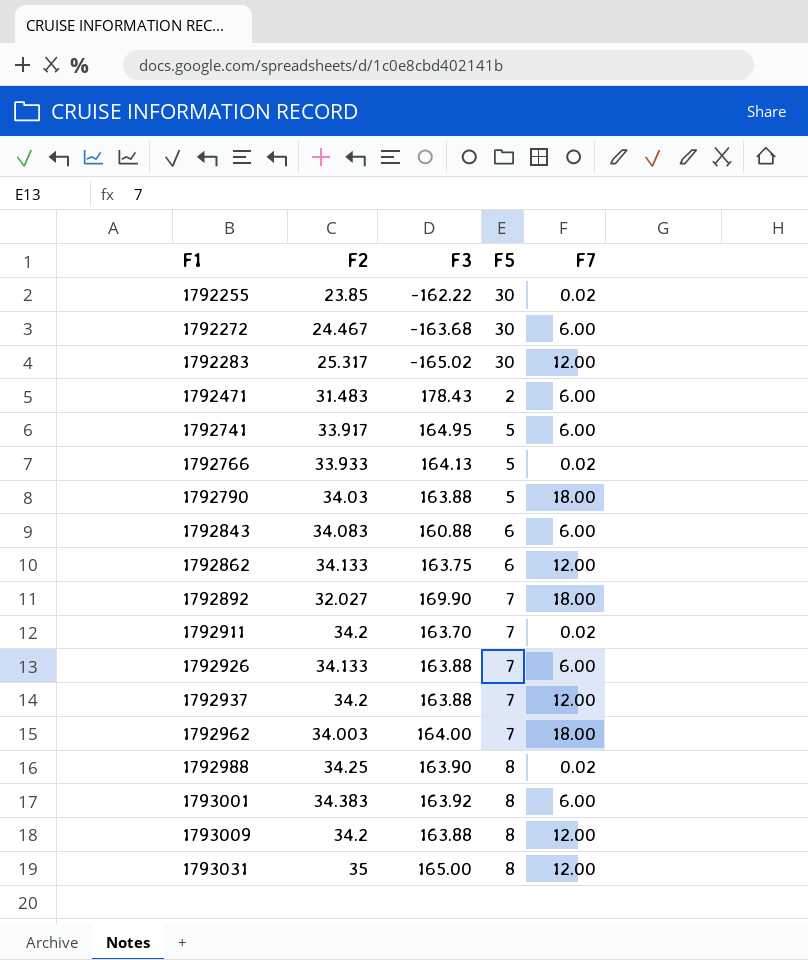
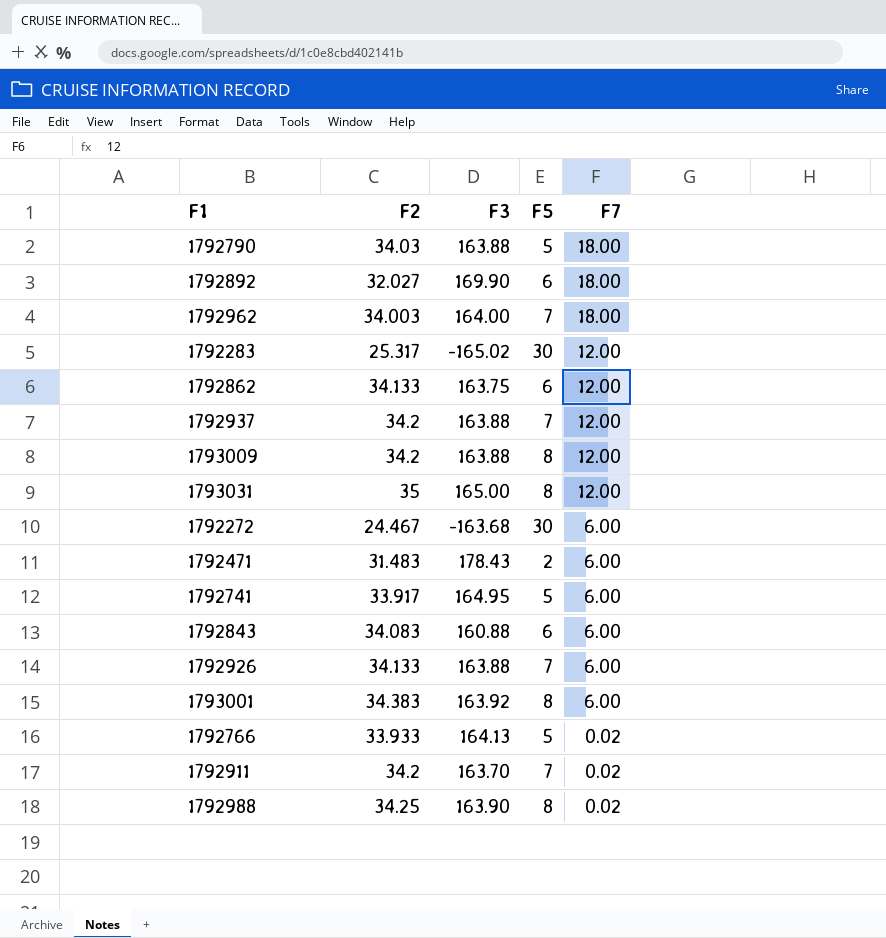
row order: F1 ascending -> F7 descending
row 1792255: 23.85 | -162.22 | 30 | 0.02 -> none
1792892 | F5: 7 -> 6

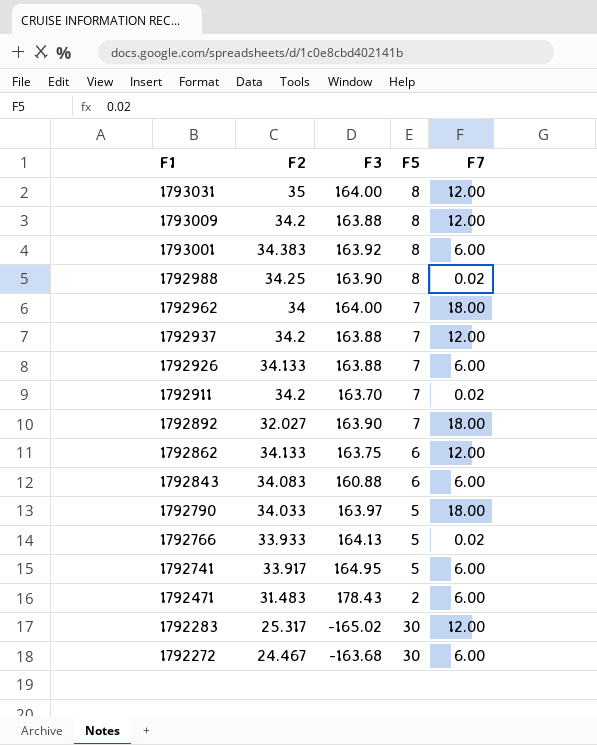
row order: F7 descending -> F1 descending
1793031 | F3: 165.00 -> 164.00
1792962 | F2: 34.003 -> 34
1792892 | F3: 169.90 -> 163.90
1792892 | F5: 6 -> 7
1792790 | F2: 34.03 -> 34.033
1792790 | F3: 163.88 -> 163.97

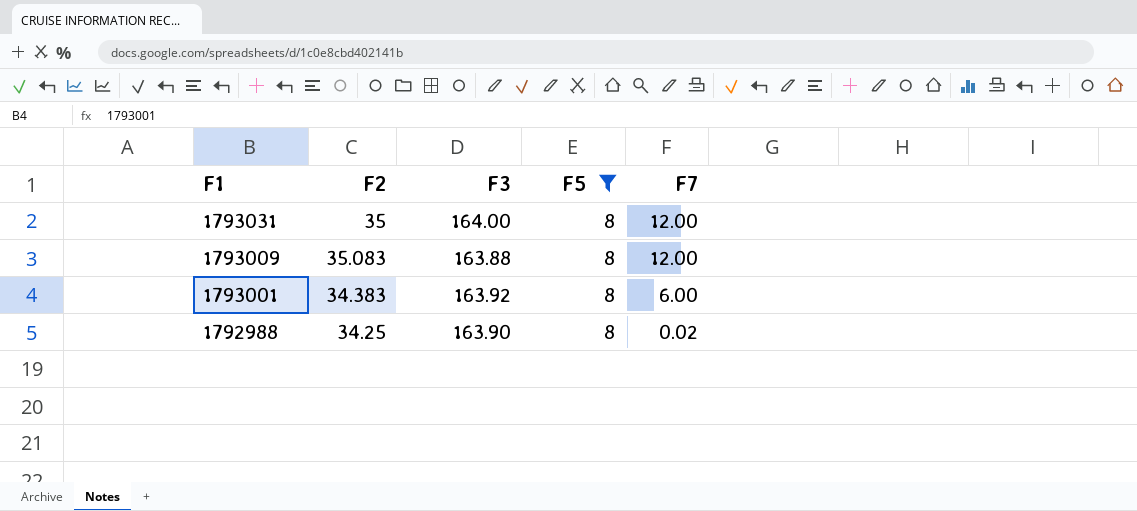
filter: none -> F5 = 8
1793009 | F2: 34.2 -> 35.083

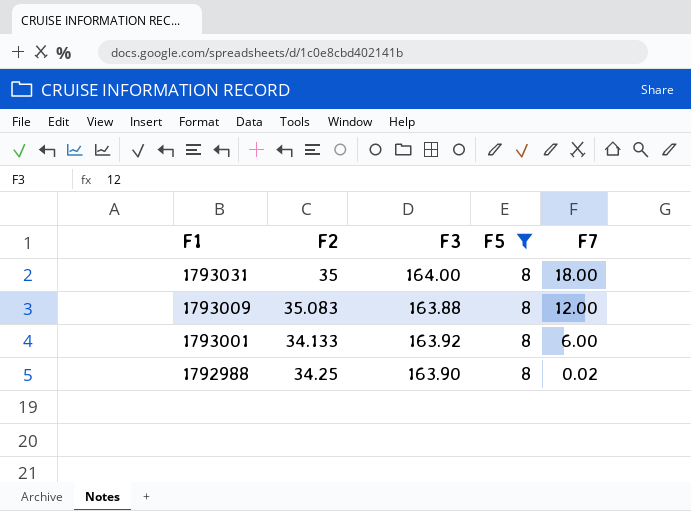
1793031 | F7: 12.00 -> 18.00
1793001 | F2: 34.383 -> 34.133

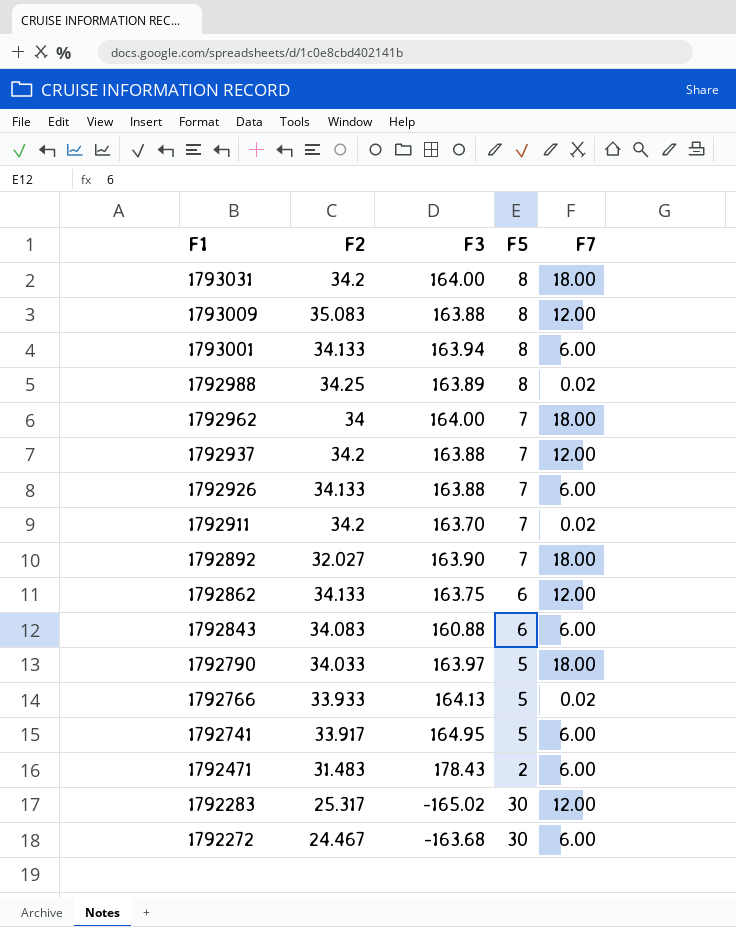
filter: F5 = 8 -> none
1793031 | F2: 35 -> 34.2
1793001 | F3: 163.92 -> 163.94
1792988 | F3: 163.90 -> 163.89

